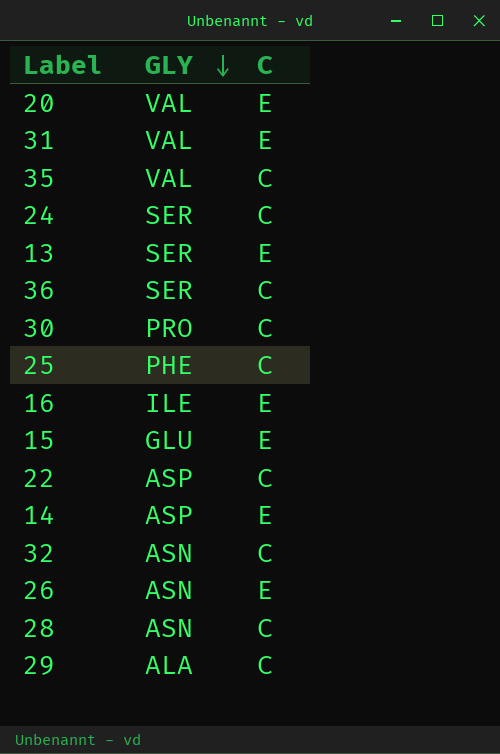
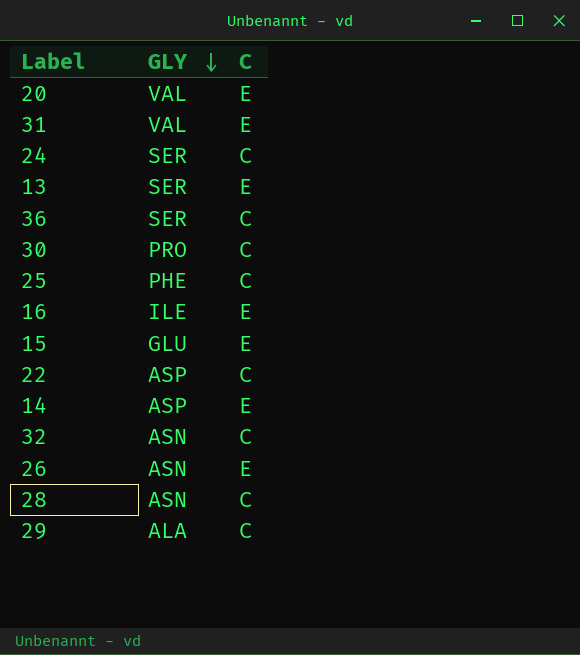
row 35: VAL | C -> none

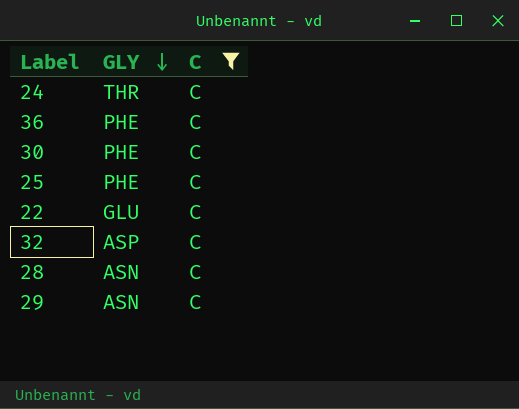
filter: none -> C = C
24 | GLY: SER -> THR
36 | GLY: SER -> PHE
30 | GLY: PRO -> PHE
22 | GLY: ASP -> GLU
32 | GLY: ASN -> ASP
29 | GLY: ALA -> ASN

